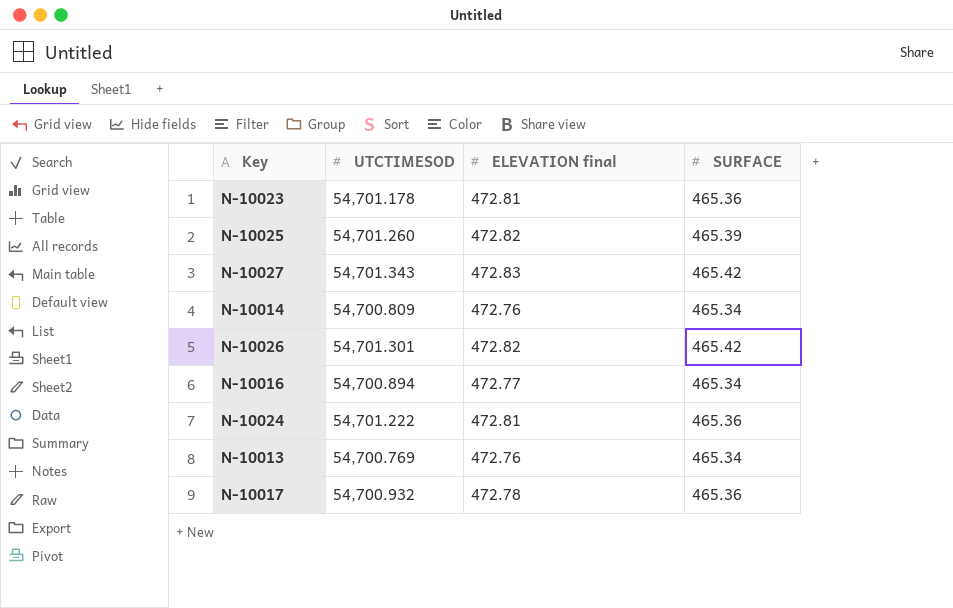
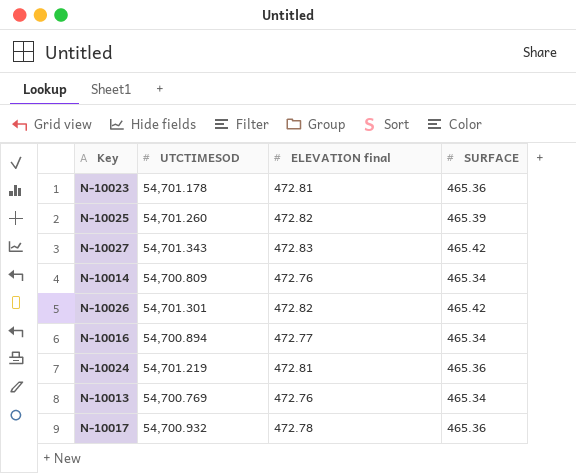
N-10024 | UTCTIMESOD: 54,701.222 -> 54,701.219

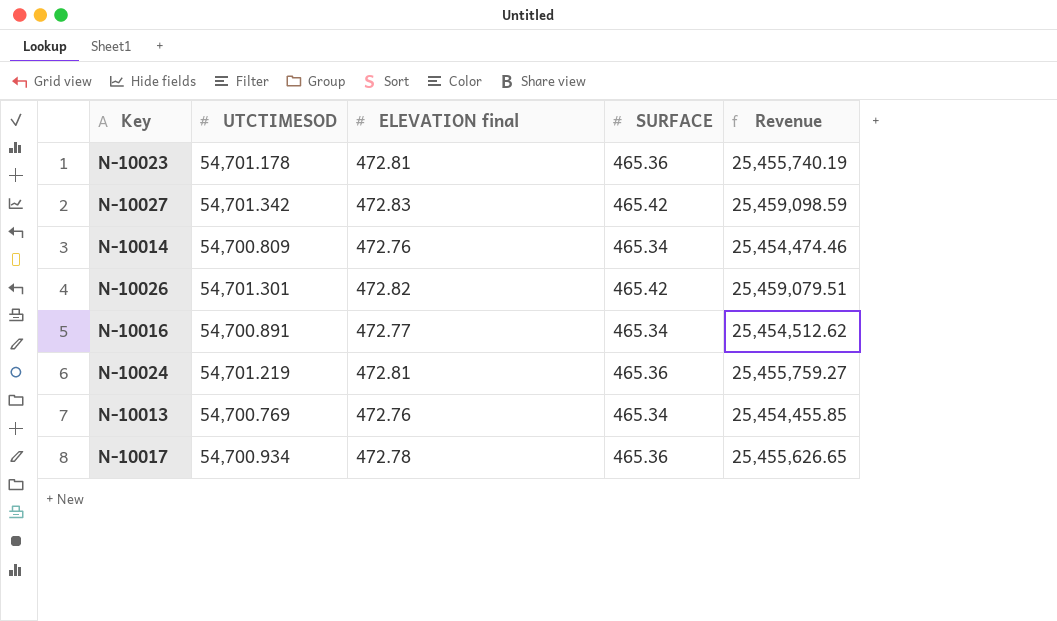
column Revenue | formula: none -> [UTCTIMESOD] * [SURFACE]
row N-10025: 54,701.260 | 472.82 | 465.39 -> none
N-10027 | UTCTIMESOD: 54,701.343 -> 54,701.342
N-10016 | UTCTIMESOD: 54,700.894 -> 54,700.891
N-10017 | UTCTIMESOD: 54,700.932 -> 54,700.934

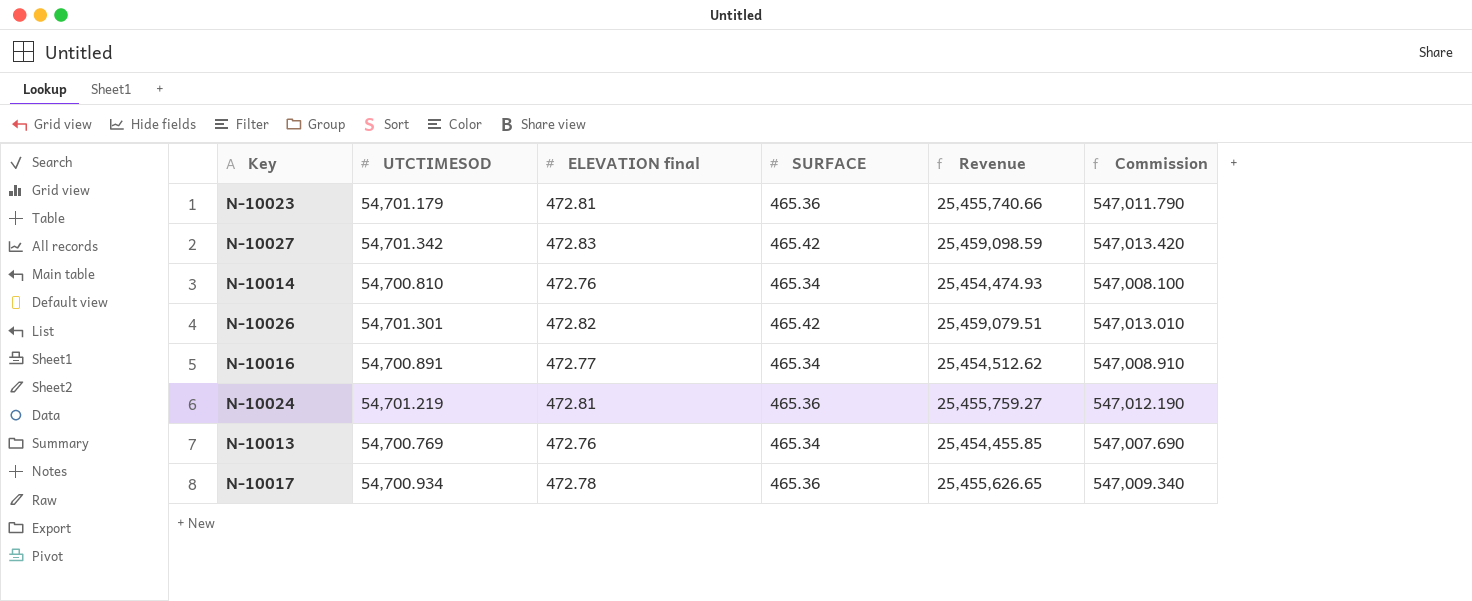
column Commission | formula: none -> [UTCTIMESOD] * 10
N-10023 | UTCTIMESOD: 54,701.178 -> 54,701.179
N-10023 | Revenue: 25,455,740.19 -> 25,455,740.66
N-10014 | UTCTIMESOD: 54,700.809 -> 54,700.810
N-10014 | Revenue: 25,454,474.46 -> 25,454,474.93

